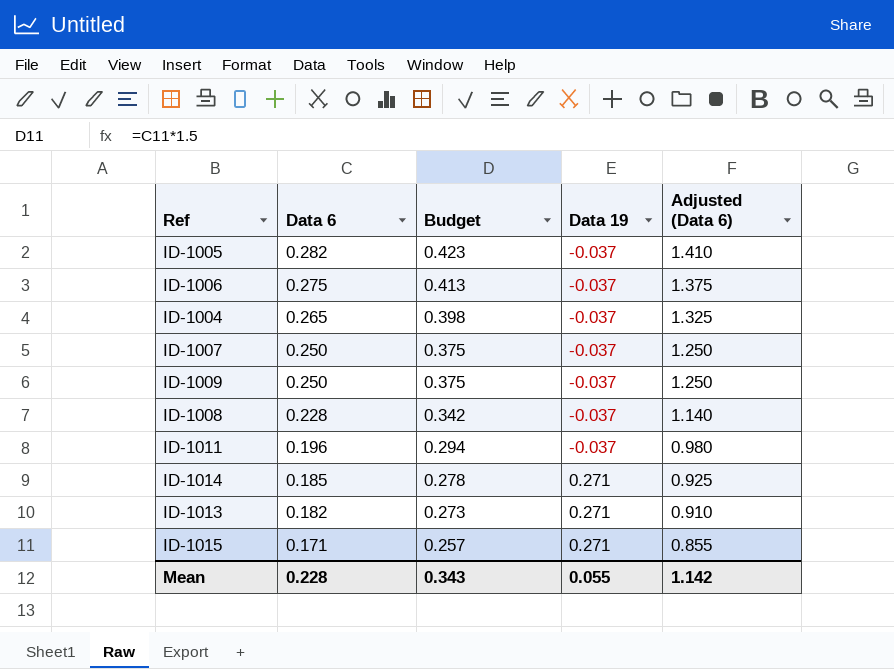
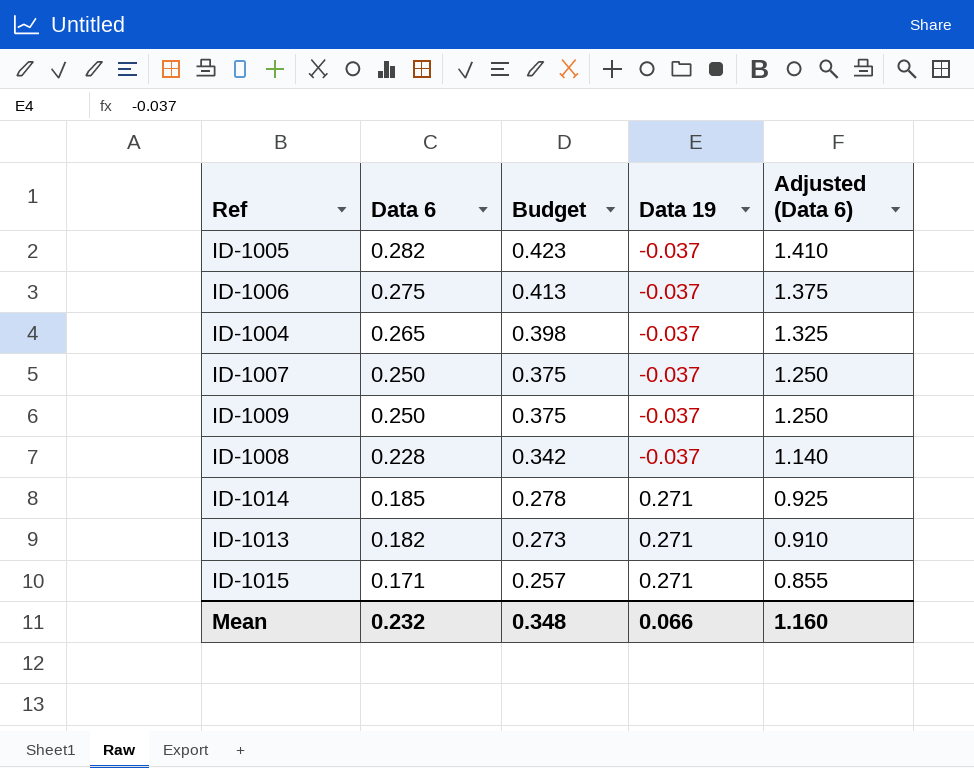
row ID-1011: 0.196 | 0.294 | -0.037 | 0.980 -> none
Mean | Data 6: 0.228 -> 0.232
Mean | Budget: 0.343 -> 0.348
Mean | Data 19: 0.055 -> 0.066
Mean | Adjusted (Data 6): 1.142 -> 1.160

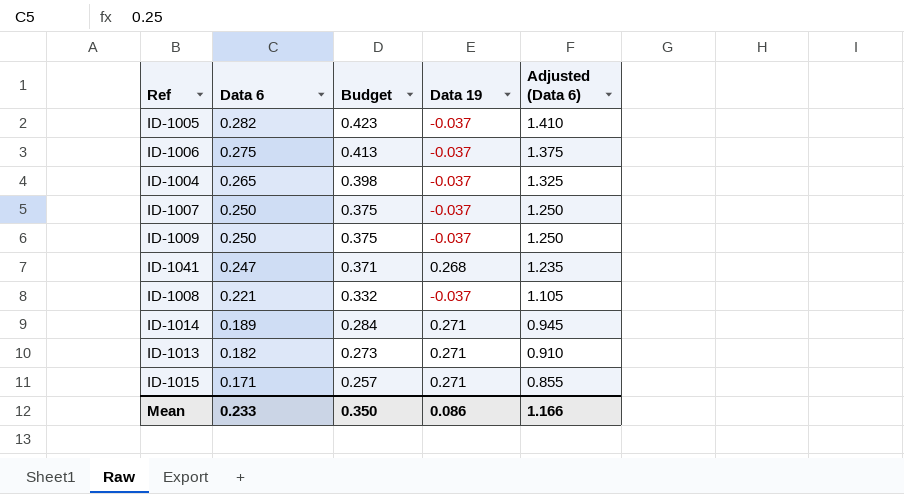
row ID-1041: none -> 0.247 | 0.371 | 0.268 | 1.235
ID-1008 | Data 6: 0.228 -> 0.221
ID-1008 | Budget: 0.342 -> 0.332
ID-1008 | Adjusted (Data 6): 1.140 -> 1.105
ID-1014 | Data 6: 0.185 -> 0.189
ID-1014 | Budget: 0.278 -> 0.284
ID-1014 | Adjusted (Data 6): 0.925 -> 0.945
Mean | Data 6: 0.232 -> 0.233
Mean | Budget: 0.348 -> 0.350
Mean | Data 19: 0.066 -> 0.086
Mean | Adjusted (Data 6): 1.160 -> 1.166

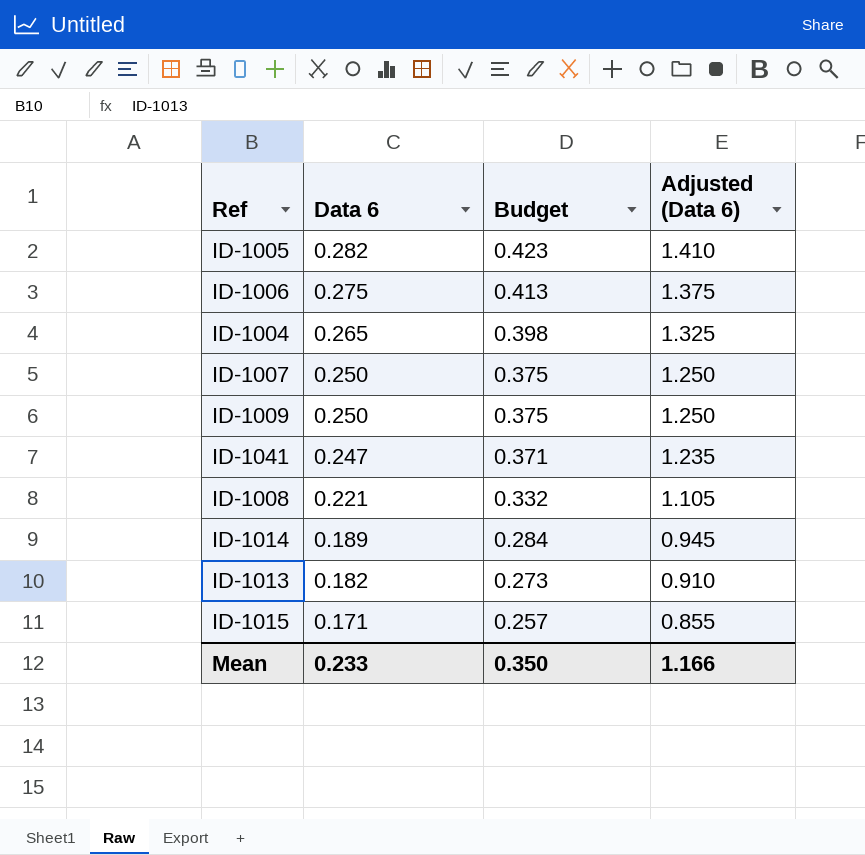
column Data 19 | position: 4 -> none

